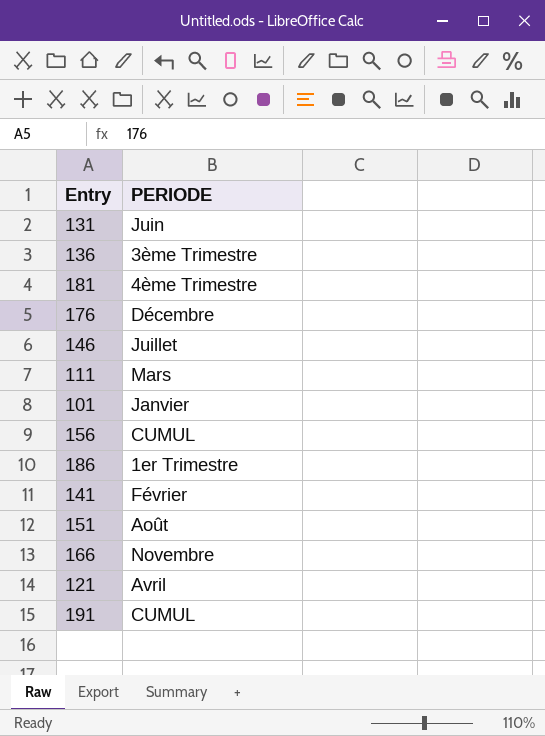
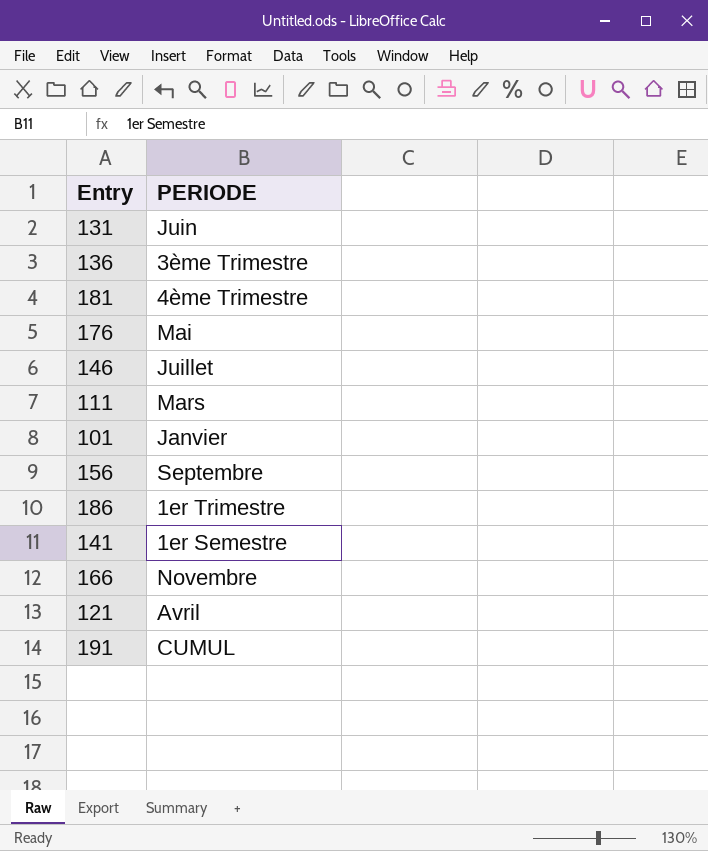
row 151: Août -> none
176 | PERIODE: Décembre -> Mai
156 | PERIODE: CUMUL -> Septembre
141 | PERIODE: Février -> 1er Semestre

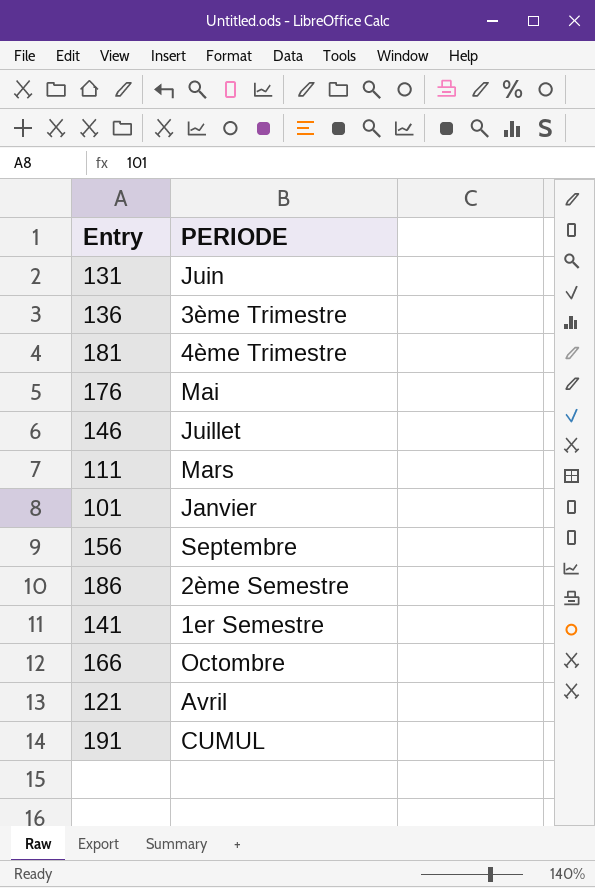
186 | PERIODE: 1er Trimestre -> 2ème Semestre
166 | PERIODE: Novembre -> Octombre

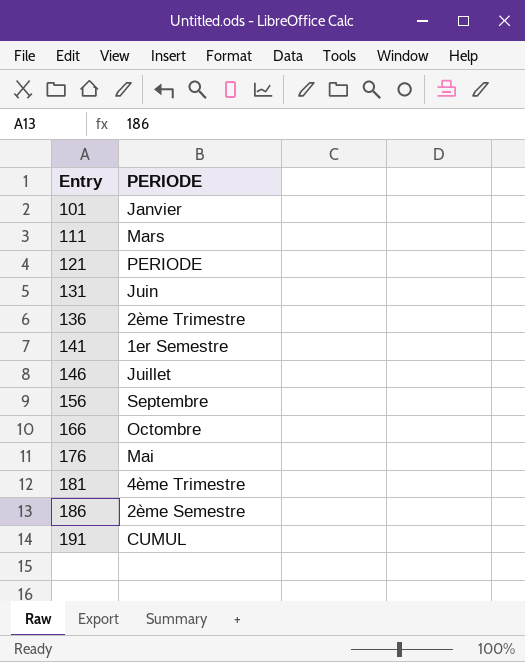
row order: none -> Entry ascending
121 | PERIODE: Avril -> PERIODE
136 | PERIODE: 3ème Trimestre -> 2ème Trimestre

